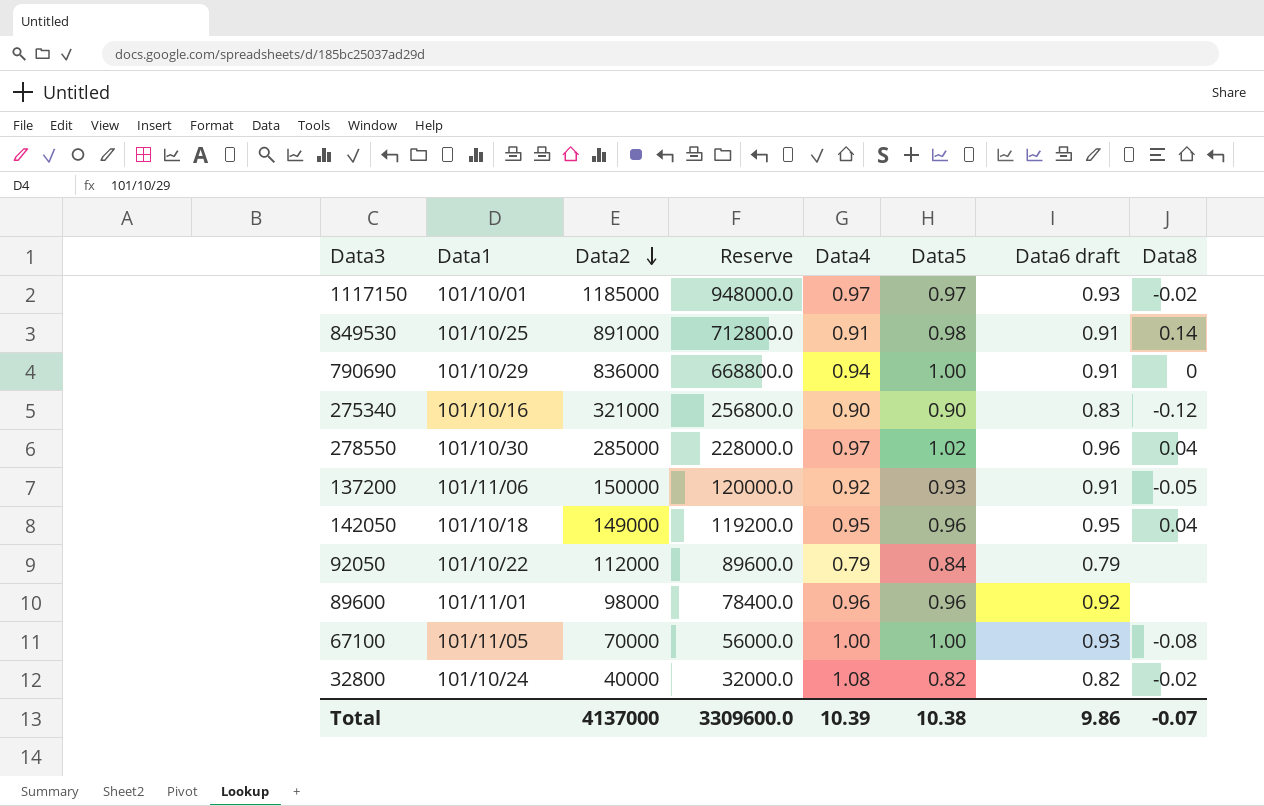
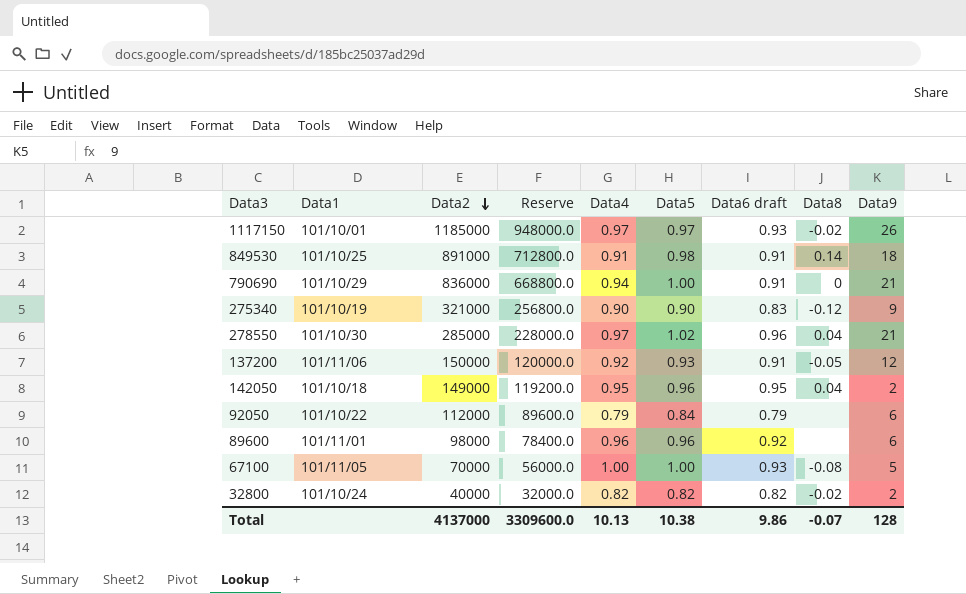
column Data9 | position: none -> 9
275340 | Data1: 101/10/16 -> 101/10/19
32800 | Data4: 1.08 -> 0.82
Total | Data4: 10.39 -> 10.13

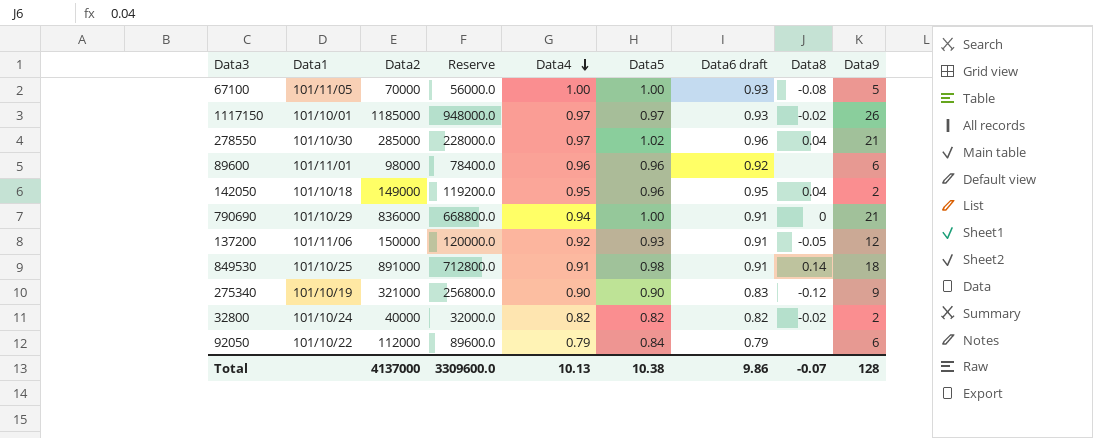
row order: Data2 descending -> Data4 descending

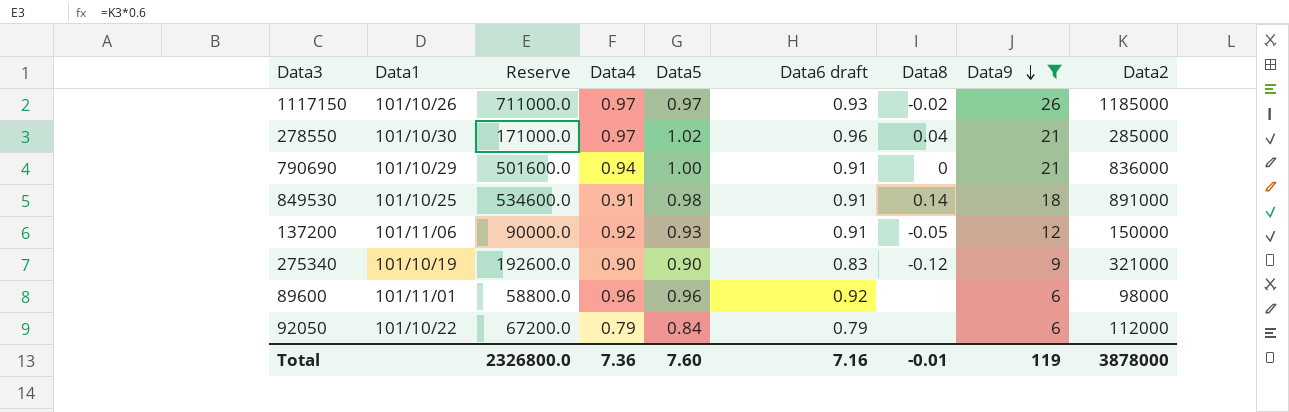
filter: none -> Data9 >= 6
row order: Data4 descending -> Data9 descending
column Reserve | formula: [Data2] * 0.8 -> [Data2] * 0.6
column Data2 | position: 3 -> 9
1117150 | Data1: 101/10/01 -> 101/10/26
Total | Reserve: 3309600.0 -> 2326800.0
Total | Data4: 10.13 -> 7.36
Total | Data5: 10.38 -> 7.60
Total | Data6 draft: 9.86 -> 7.16
Total | Data8: -0.07 -> -0.01
Total | Data9: 128 -> 119
Total | Data2: 4137000 -> 3878000

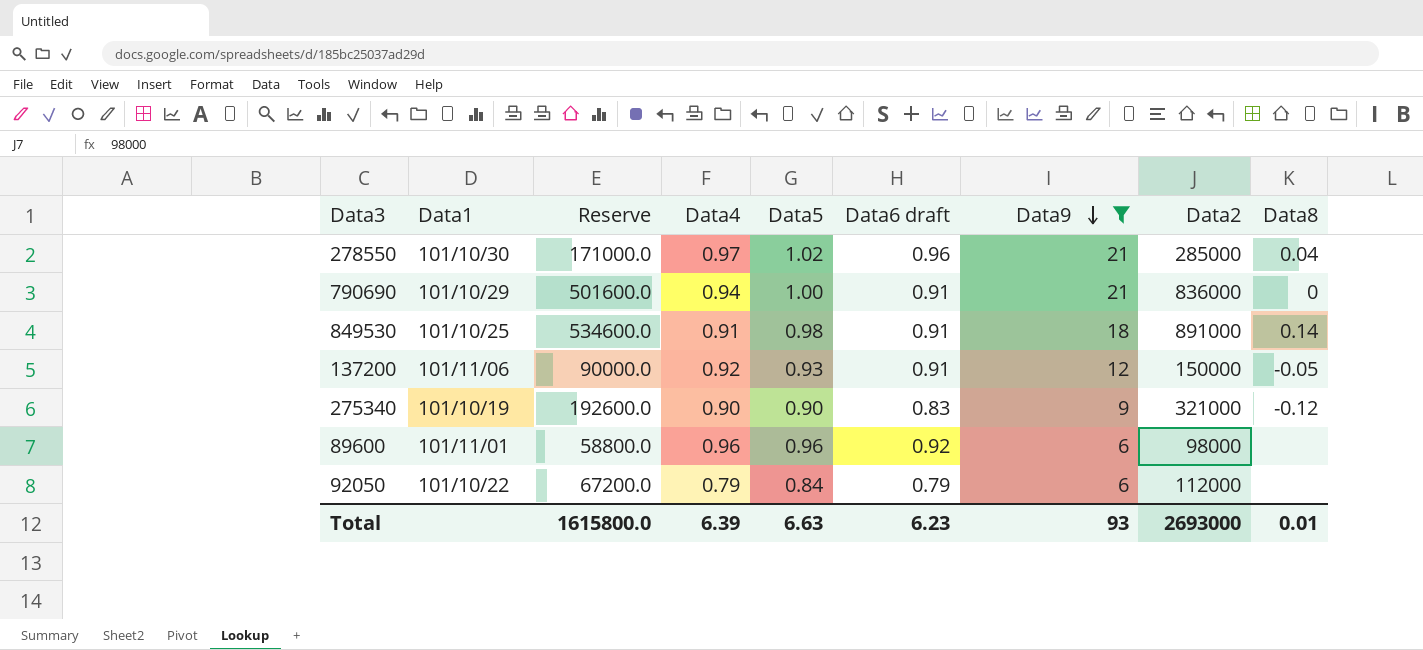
column Data8 | position: 7 -> 9
row 1117150: 101/10/26 | 711000.0 | 0.97 | 0.97 | 0.93 | -0.02 | 26 | 1185000 -> none
Total | Reserve: 2326800.0 -> 1615800.0
Total | Data4: 7.36 -> 6.39
Total | Data5: 7.60 -> 6.63
Total | Data6 draft: 7.16 -> 6.23
Total | Data9: 119 -> 93
Total | Data2: 3878000 -> 2693000
Total | Data8: -0.01 -> 0.01

